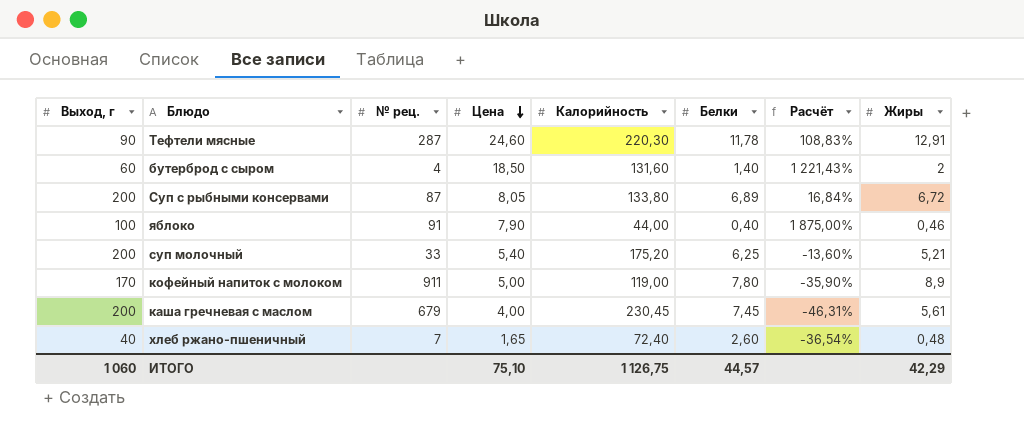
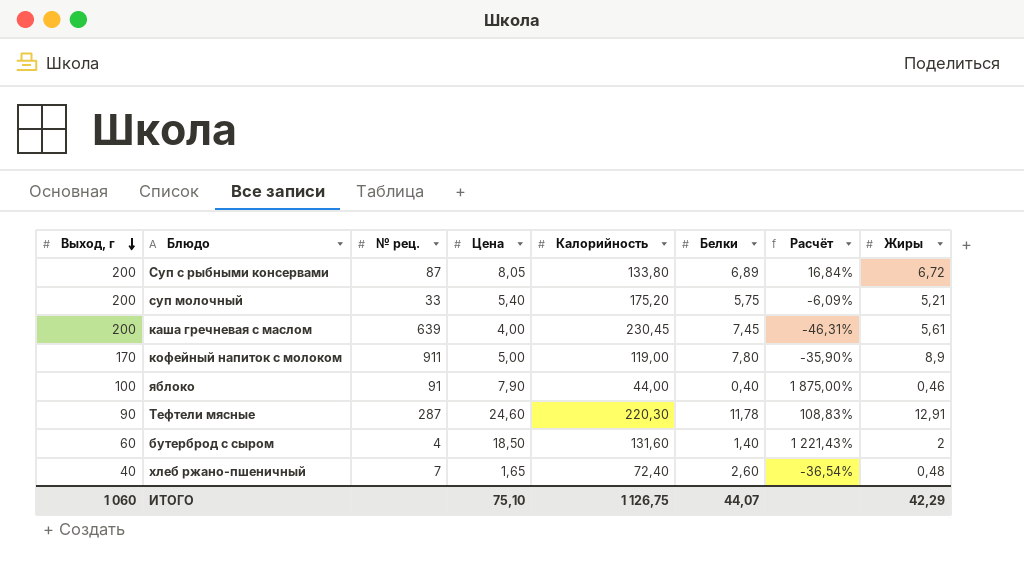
row order: Цена descending -> Выход, г descending
суп молочный | Белки: 6,25 -> 5,75
суп молочный | Расчёт: -13,60% -> -6,09%
каша гречневая с маслом | № рец.: 679 -> 639
ИТОГО | Белки: 44,57 -> 44,07

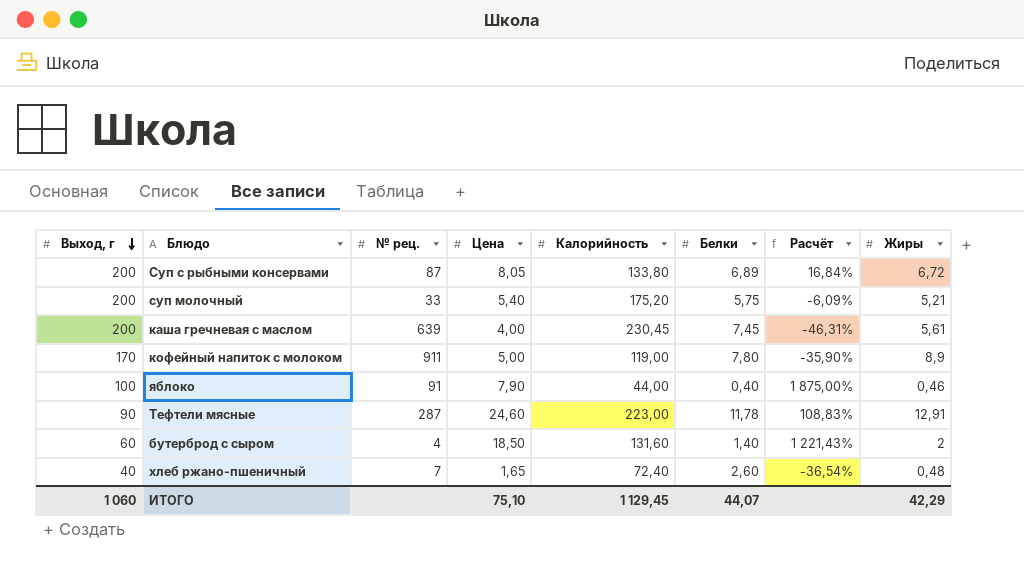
Тефтели мясные | Калорийность: 220,30 -> 223,00
ИТОГО | Калорийность: 1 126,75 -> 1 129,45

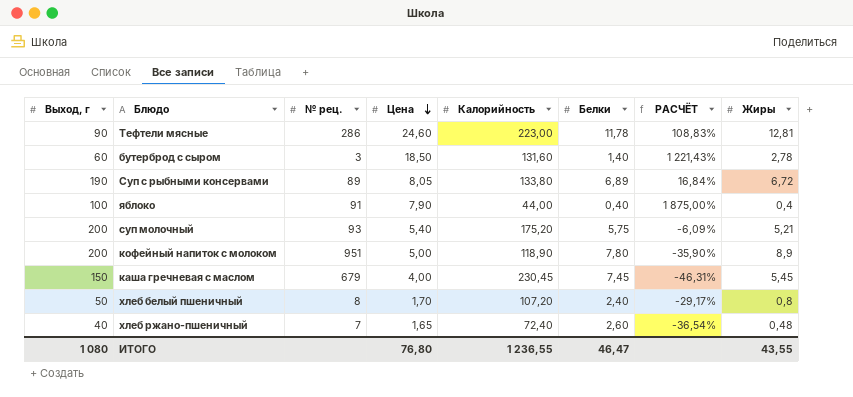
row order: Выход, г descending -> Цена descending
column name: Расчёт -> РАСЧЁТ
Тефтели мясные | № рец.: 287 -> 286
Тефтели мясные | Жиры: 12,91 -> 12,81
бутерброд с сыром | № рец.: 4 -> 3
бутерброд с сыром | Жиры: 2 -> 2,78
Суп с рыбными консервами | Выход, г: 200 -> 190
Суп с рыбными консервами | № рец.: 87 -> 89
яблоко | Жиры: 0,46 -> 0,4
суп молочный | № рец.: 33 -> 93
кофейный напиток с молоком | Выход, г: 170 -> 200
кофейный напиток с молоком | № рец.: 911 -> 951
кофейный напиток с молоком | Калорийность: 119,00 -> 118,90
каша гречневая с маслом | Выход, г: 200 -> 150
каша гречневая с маслом | № рец.: 639 -> 679
каша гречневая с маслом | Жиры: 5,61 -> 5,45
row хлеб белый пшеничный: none -> 50 | 8 | 1,70 | 107,20 | 2,40 | -29,17% | 0,8
ИТОГО | Выход, г: 1 060 -> 1 080
ИТОГО | Цена: 75,10 -> 76,80
ИТОГО | Калорийность: 1 129,45 -> 1 236,55
ИТОГО | Белки: 44,07 -> 46,47
ИТОГО | Жиры: 42,29 -> 43,55

